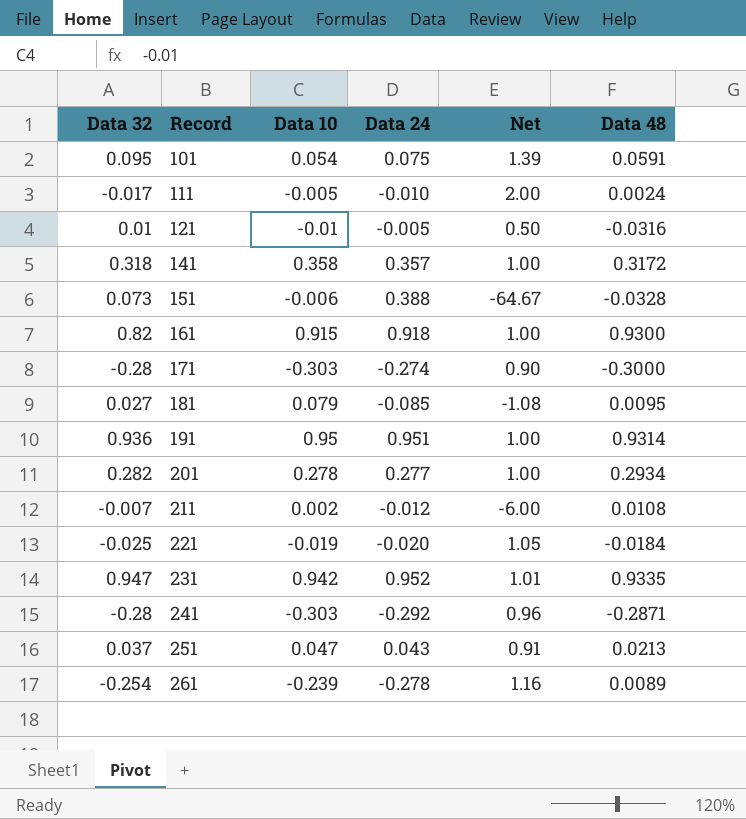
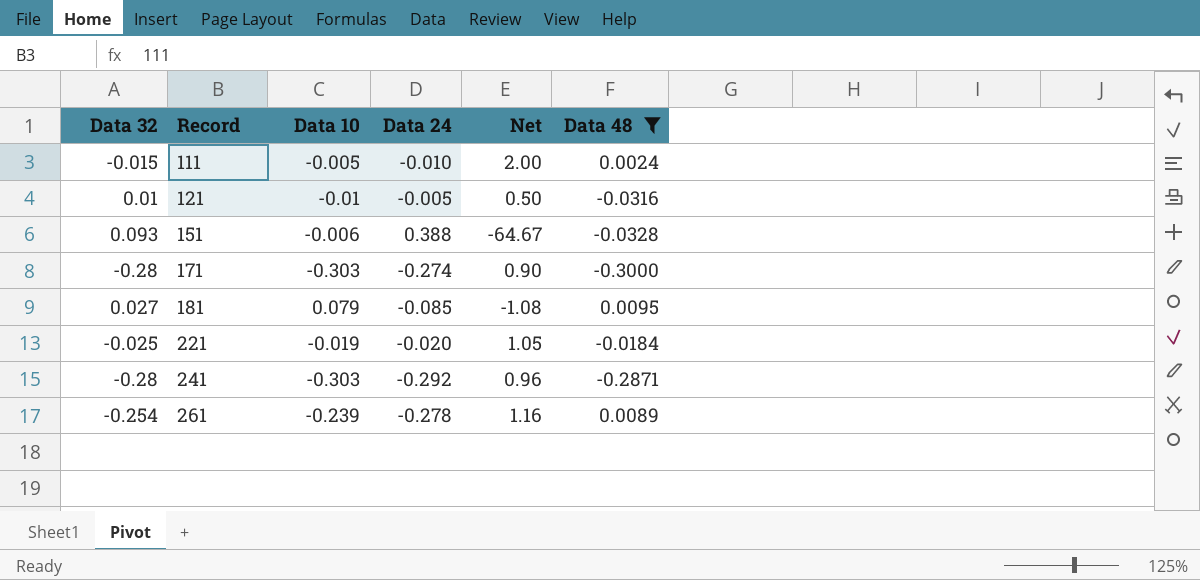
filter: none -> Data 48 <= 0.0095
111 | Data 32: -0.017 -> -0.015
151 | Data 32: 0.073 -> 0.093

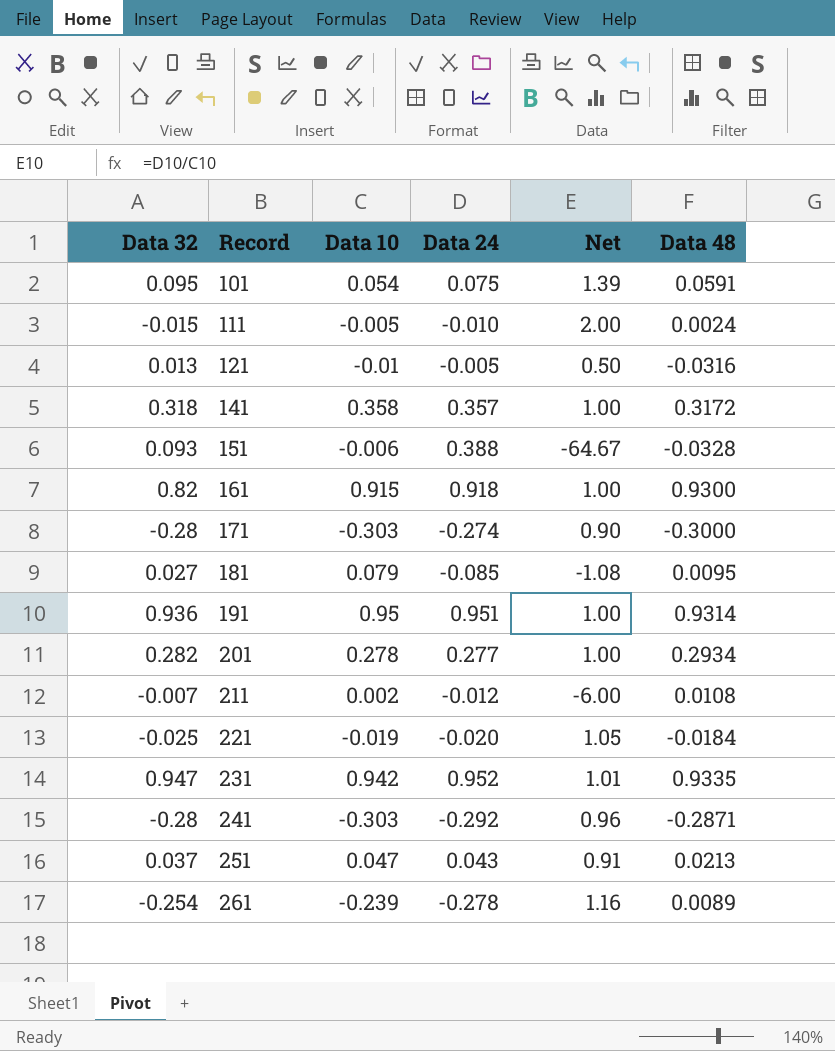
filter: Data 48 <= 0.0095 -> none
121 | Data 32: 0.01 -> 0.013

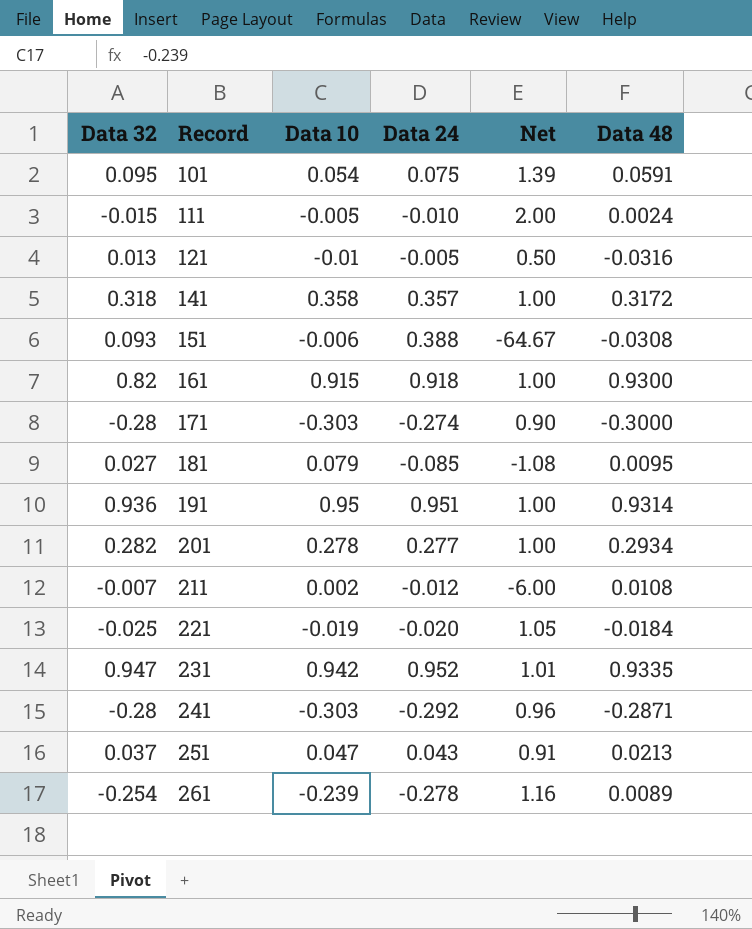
151 | Data 48: -0.0328 -> -0.0308

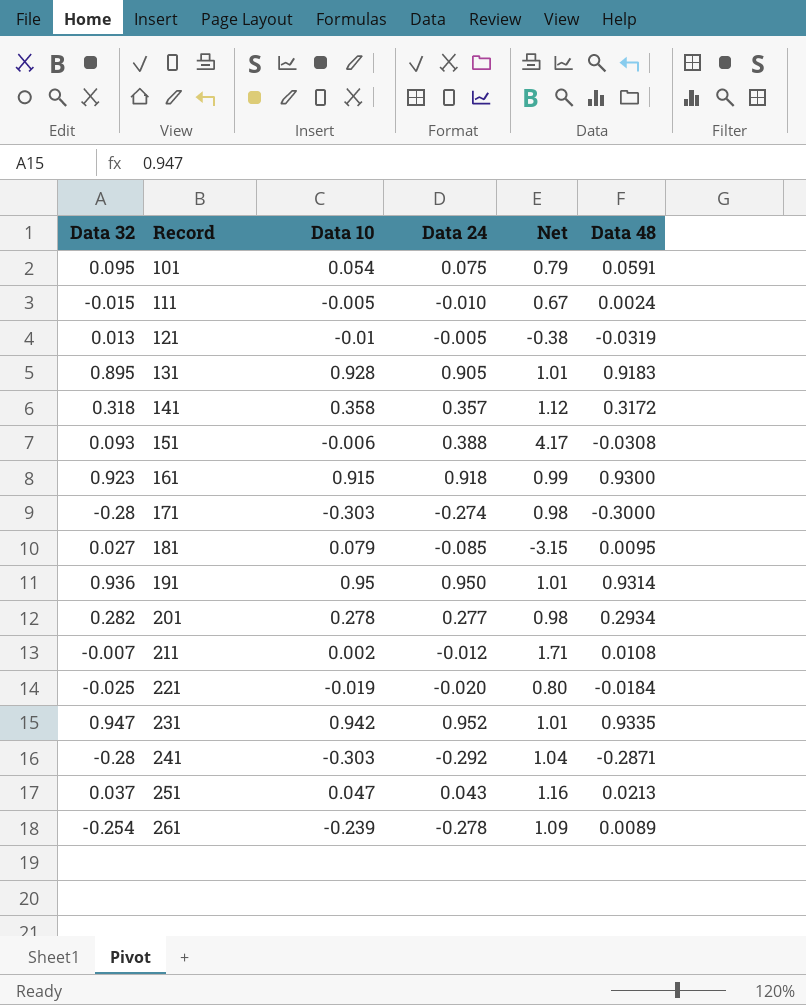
column Net | formula: [Data 24] / [Data 10] -> [Data 24] / [Data 32]
121 | Data 48: -0.0316 -> -0.0319
row 131: none -> 0.895 | 0.928 | 0.905 | 1.01 | 0.9183
161 | Data 32: 0.82 -> 0.923
191 | Data 24: 0.951 -> 0.950

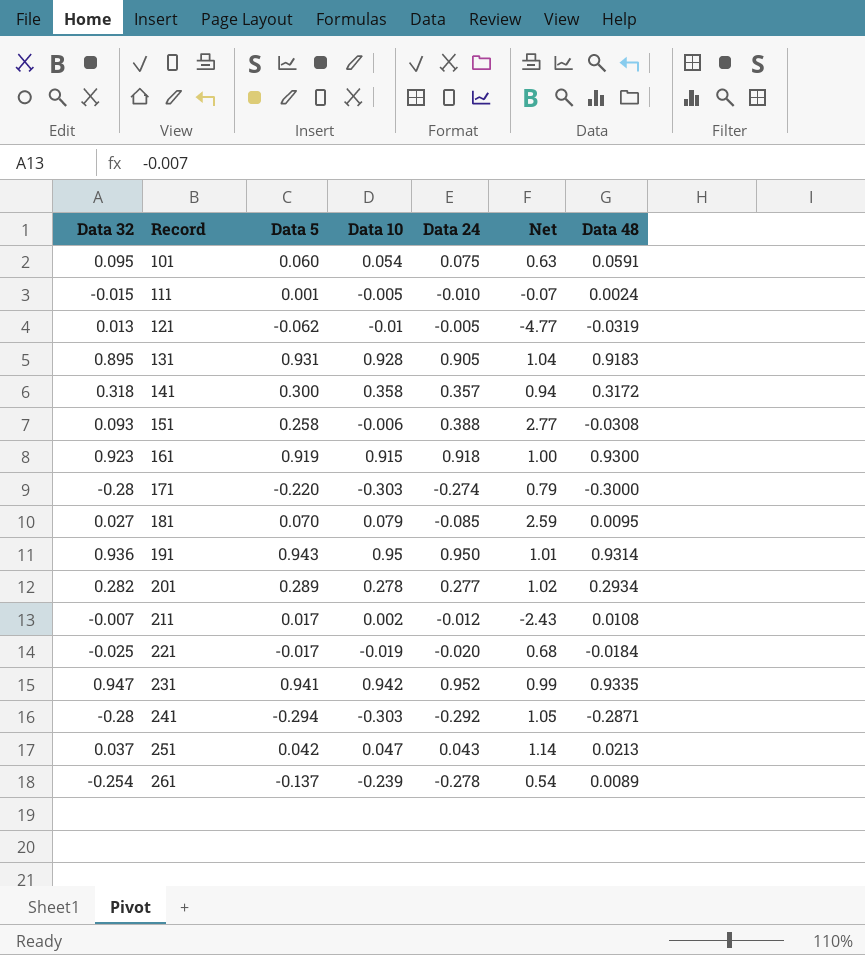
column Data 5 | position: none -> 3
column Net | formula: [Data 24] / [Data 32] -> [Data 5] / [Data 32]

